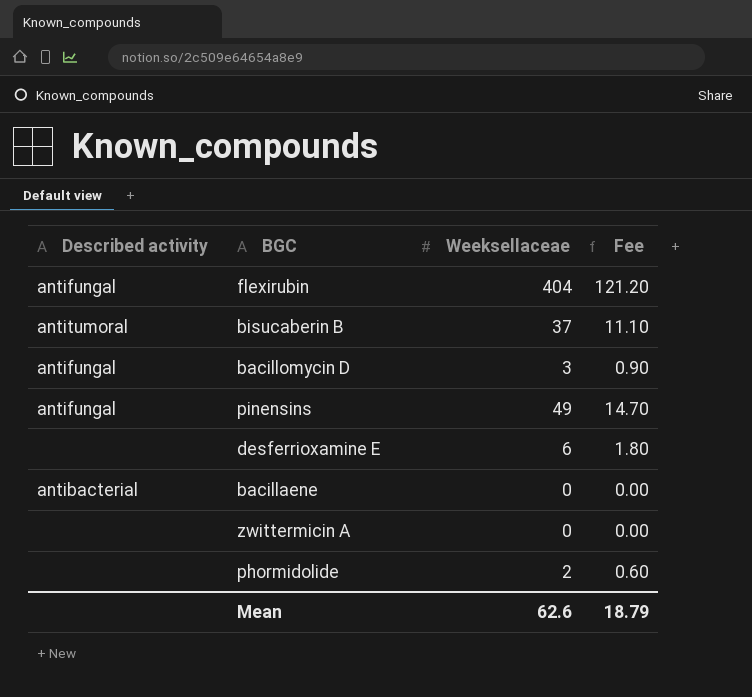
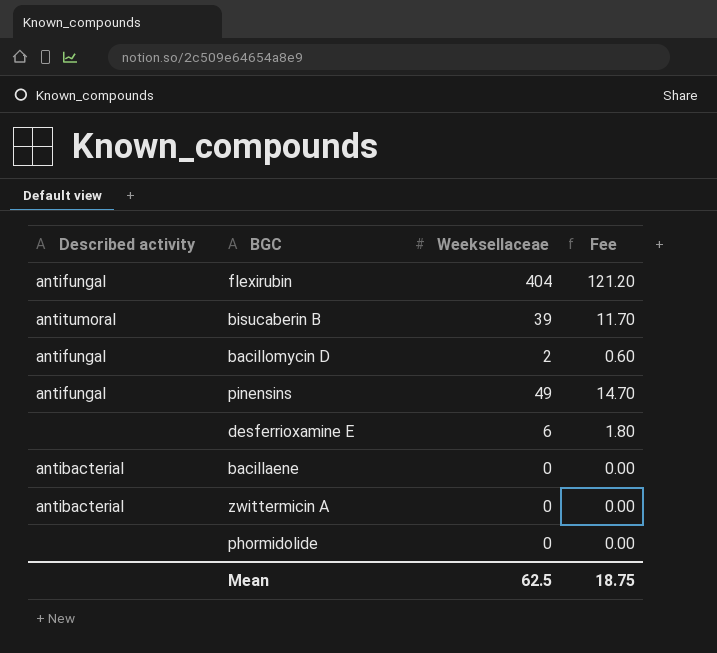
bisucaberin B | Weeksellaceae: 37 -> 39
bisucaberin B | Fee: 11.10 -> 11.70
bacillomycin D | Weeksellaceae: 3 -> 2
bacillomycin D | Fee: 0.90 -> 0.60
zwittermicin A | Described activity: none -> antibacterial
phormidolide | Weeksellaceae: 2 -> 0
phormidolide | Fee: 0.60 -> 0.00
Mean | Weeksellaceae: 62.6 -> 62.5
Mean | Fee: 18.79 -> 18.75

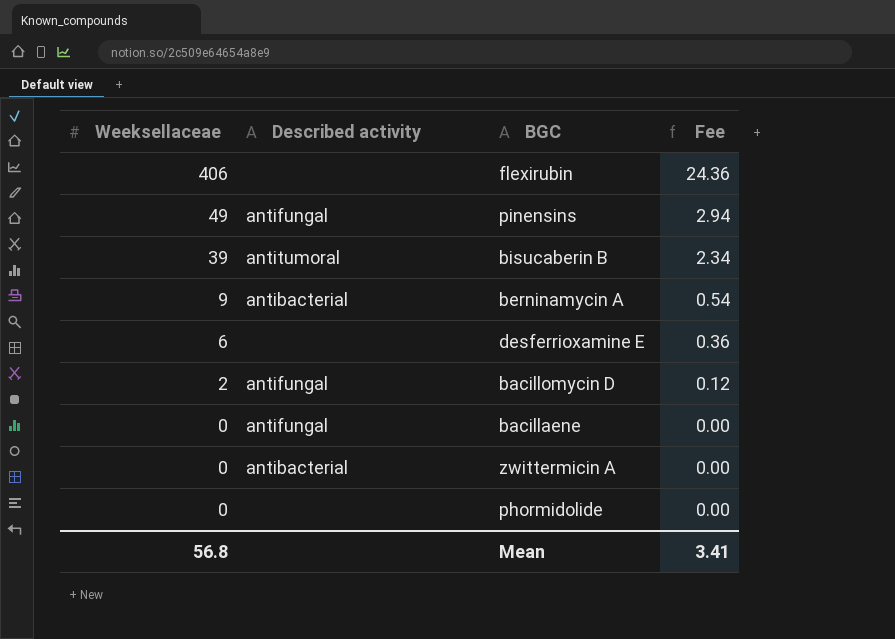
row order: none -> Weeksellaceae descending
column Weeksellaceae | position: 3 -> 1
column Fee | formula: [Weeksellaceae] * 0.3 -> [Weeksellaceae] * 0.06
flexirubin | Weeksellaceae: 404 -> 406
flexirubin | Described activity: antifungal -> none
row berninamycin A: none -> 9 | antibacterial | 0.54
bacillaene | Described activity: antibacterial -> antifungal
Mean | Weeksellaceae: 62.5 -> 56.8
Mean | Fee: 18.75 -> 3.41

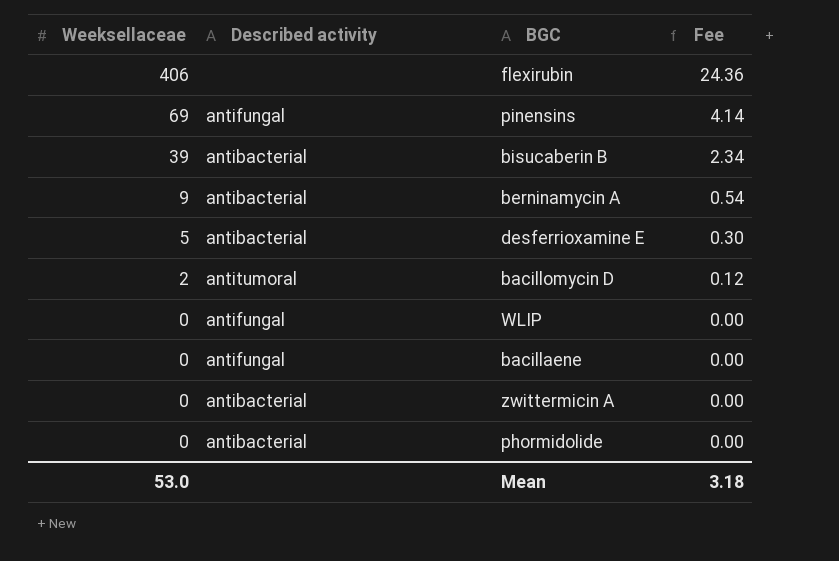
pinensins | Weeksellaceae: 49 -> 69
pinensins | Fee: 2.94 -> 4.14
bisucaberin B | Described activity: antitumoral -> antibacterial
desferrioxamine E | Weeksellaceae: 6 -> 5
desferrioxamine E | Described activity: none -> antibacterial
desferrioxamine E | Fee: 0.36 -> 0.30
bacillomycin D | Described activity: antifungal -> antitumoral
row WLIP: none -> 0 | antifungal | 0.00
phormidolide | Described activity: none -> antibacterial
Mean | Weeksellaceae: 56.8 -> 53.0
Mean | Fee: 3.41 -> 3.18

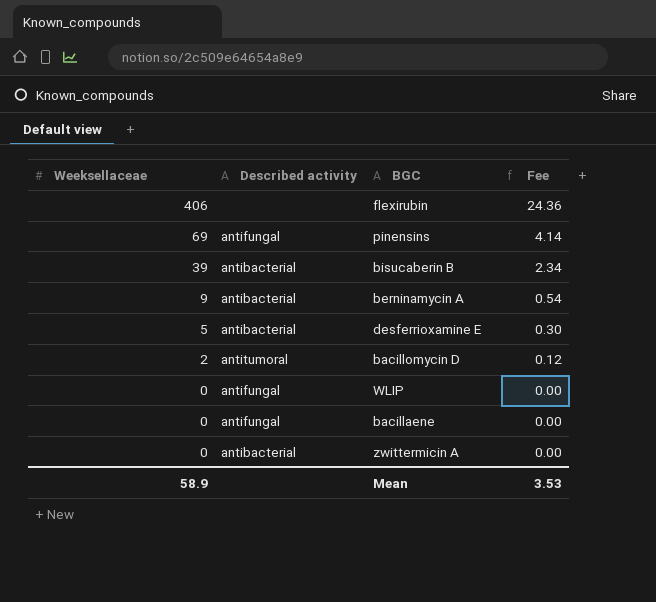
row phormidolide: 0 | antibacterial | 0.00 -> none
Mean | Weeksellaceae: 53.0 -> 58.9
Mean | Fee: 3.18 -> 3.53

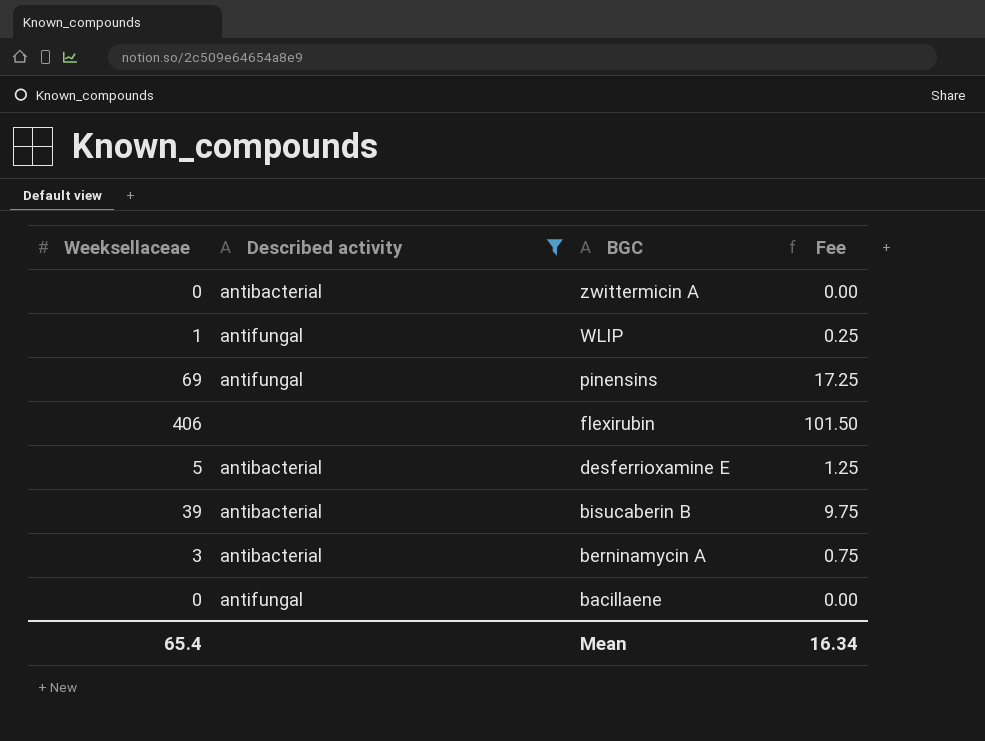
filter: none -> Described activity != antitumoral
row order: Weeksellaceae descending -> BGC descending
column Fee | formula: [Weeksellaceae] * 0.06 -> [Weeksellaceae] * 0.25
WLIP | Weeksellaceae: 0 -> 1
berninamycin A | Weeksellaceae: 9 -> 3
Mean | Weeksellaceae: 58.9 -> 65.4
Mean | Fee: 3.53 -> 16.34

